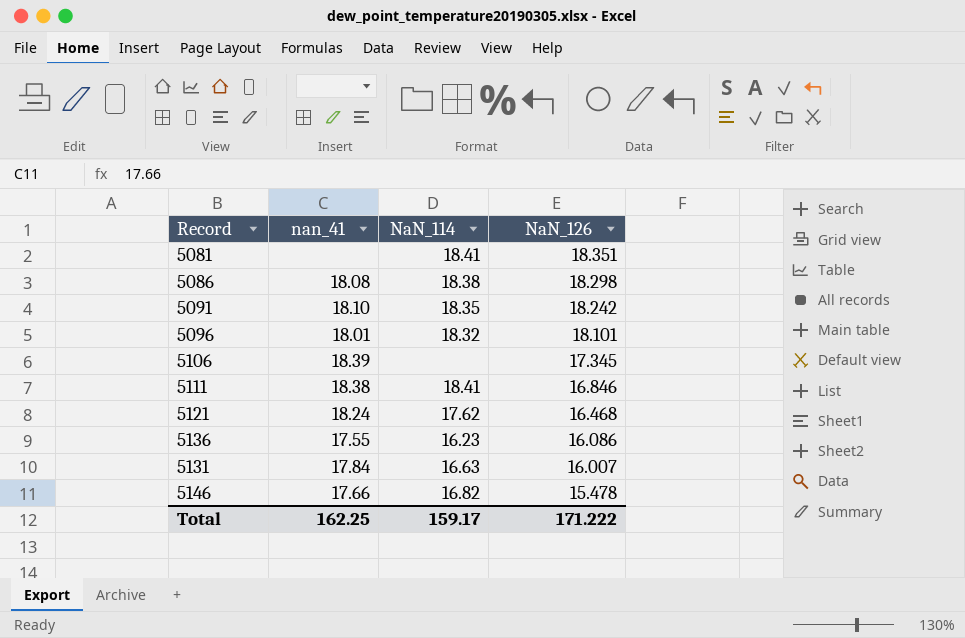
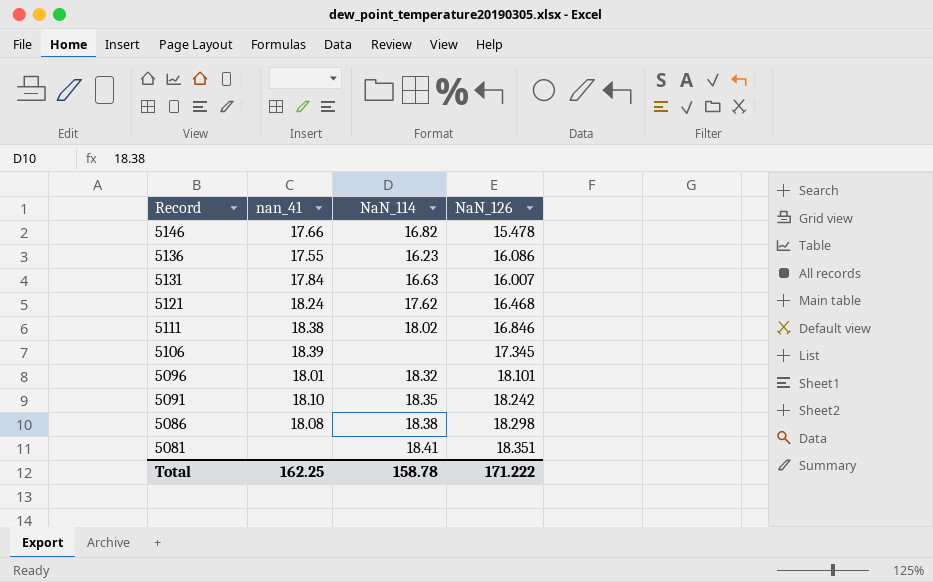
row order: NaN_126 descending -> Record descending
5111 | NaN_114: 18.41 -> 18.02
Total | NaN_114: 159.17 -> 158.78

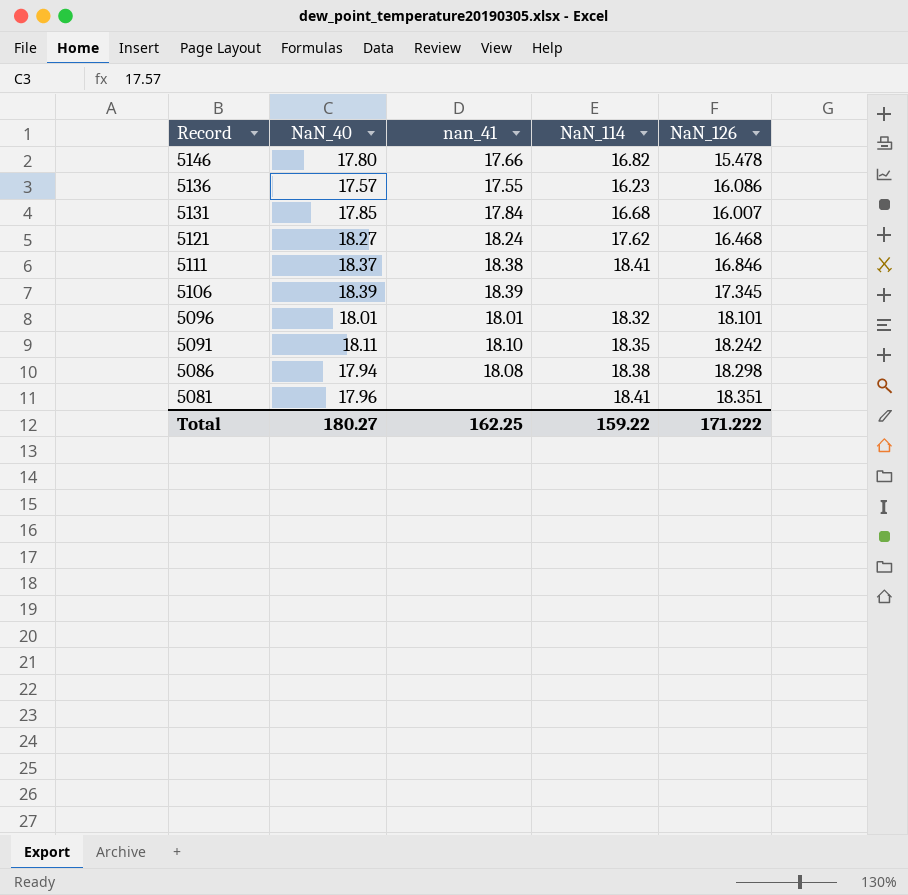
column NaN_40 | position: none -> 2
5131 | NaN_114: 16.63 -> 16.68
5111 | NaN_114: 18.02 -> 18.41
Total | NaN_114: 158.78 -> 159.22

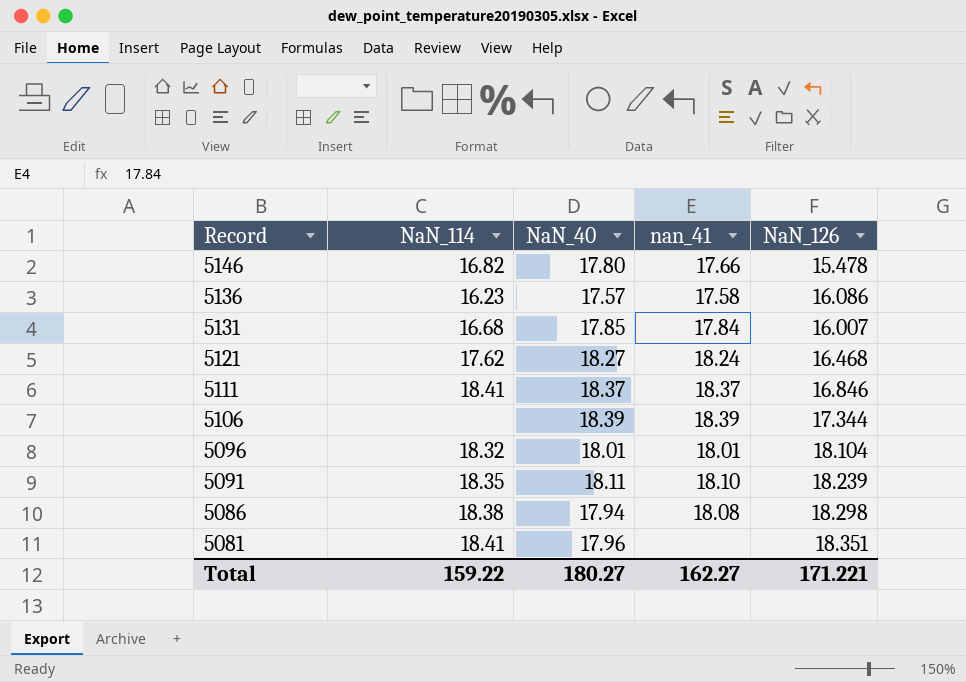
column NaN_114 | position: 4 -> 2
5136 | nan_41: 17.55 -> 17.58
5111 | nan_41: 18.38 -> 18.37
5106 | NaN_126: 17.345 -> 17.344
5096 | NaN_126: 18.101 -> 18.104
5091 | NaN_126: 18.242 -> 18.239
Total | nan_41: 162.25 -> 162.27
Total | NaN_126: 171.222 -> 171.221

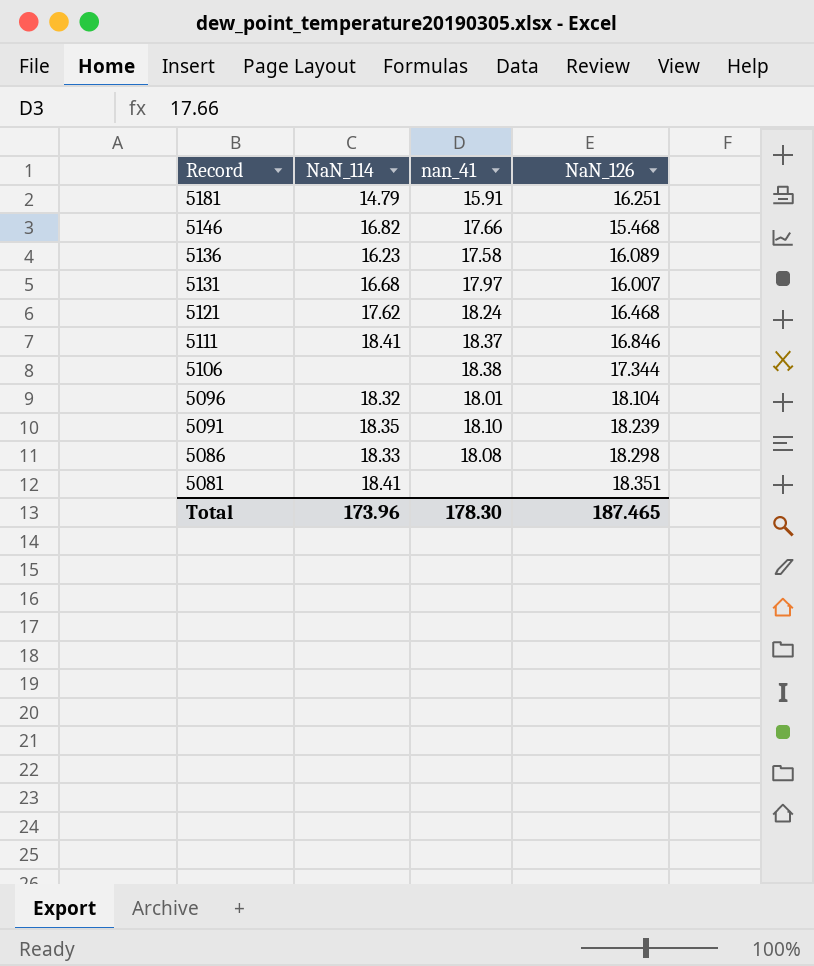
column NaN_40 | position: 3 -> none
row 5181: none -> 14.79 | 15.91 | 16.251
5146 | NaN_126: 15.478 -> 15.468
5136 | NaN_126: 16.086 -> 16.089
5131 | nan_41: 17.84 -> 17.97
5106 | nan_41: 18.39 -> 18.38
5086 | NaN_114: 18.38 -> 18.33
Total | NaN_114: 159.22 -> 173.96
Total | nan_41: 162.27 -> 178.30
Total | NaN_126: 171.221 -> 187.465

